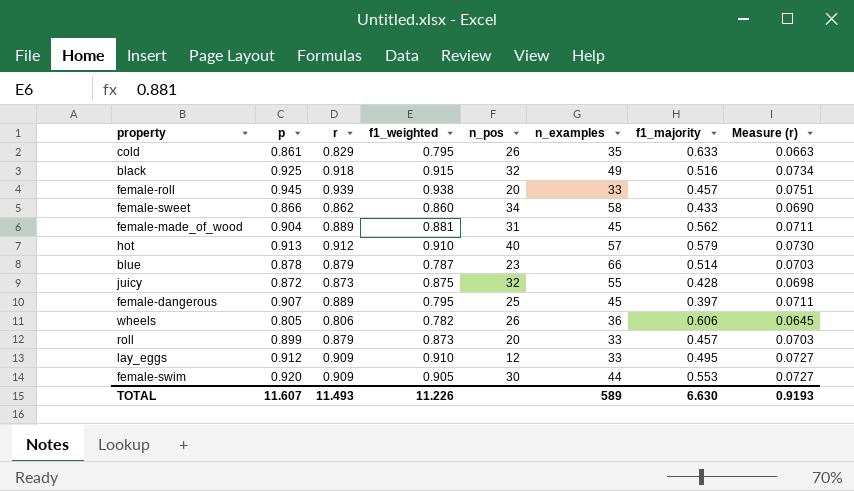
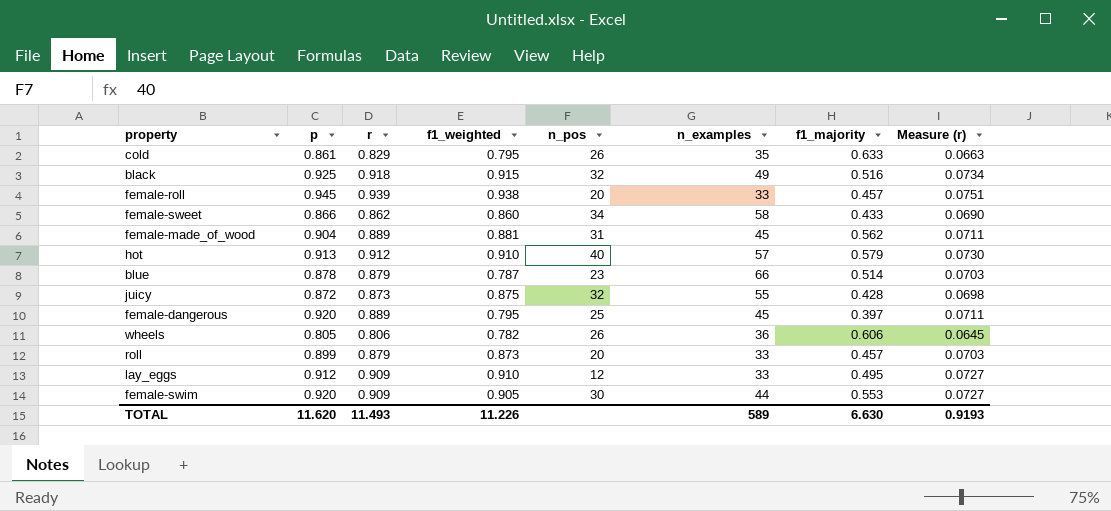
female-dangerous | p: 0.907 -> 0.920
TOTAL | p: 11.607 -> 11.620

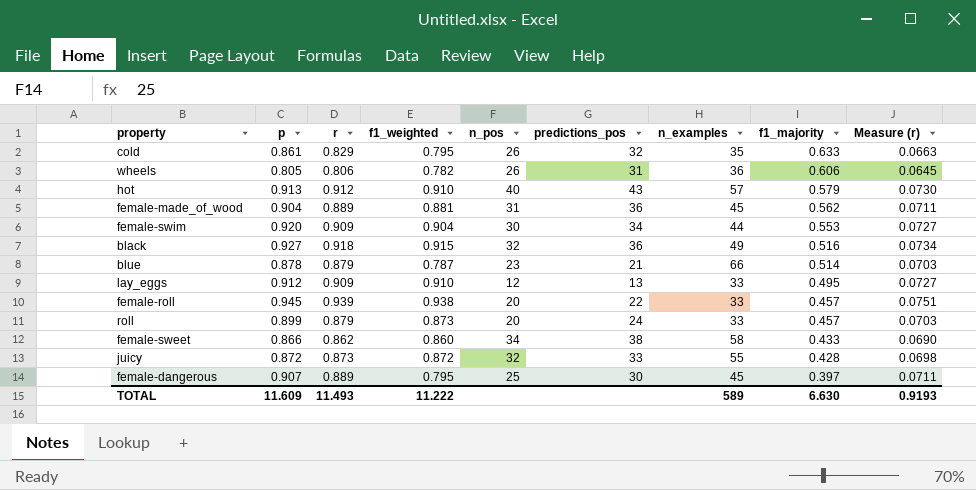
row order: none -> f1_majority descending
column predictions_pos | position: none -> 6
female-swim | f1_weighted: 0.905 -> 0.904
black | p: 0.925 -> 0.927
juicy | f1_weighted: 0.875 -> 0.872
female-dangerous | p: 0.920 -> 0.907
TOTAL | p: 11.620 -> 11.609
TOTAL | f1_weighted: 11.226 -> 11.222

